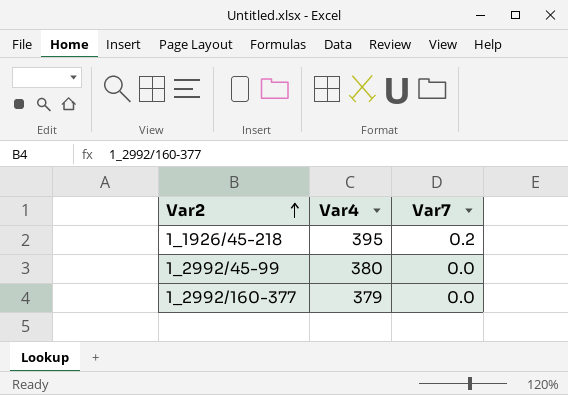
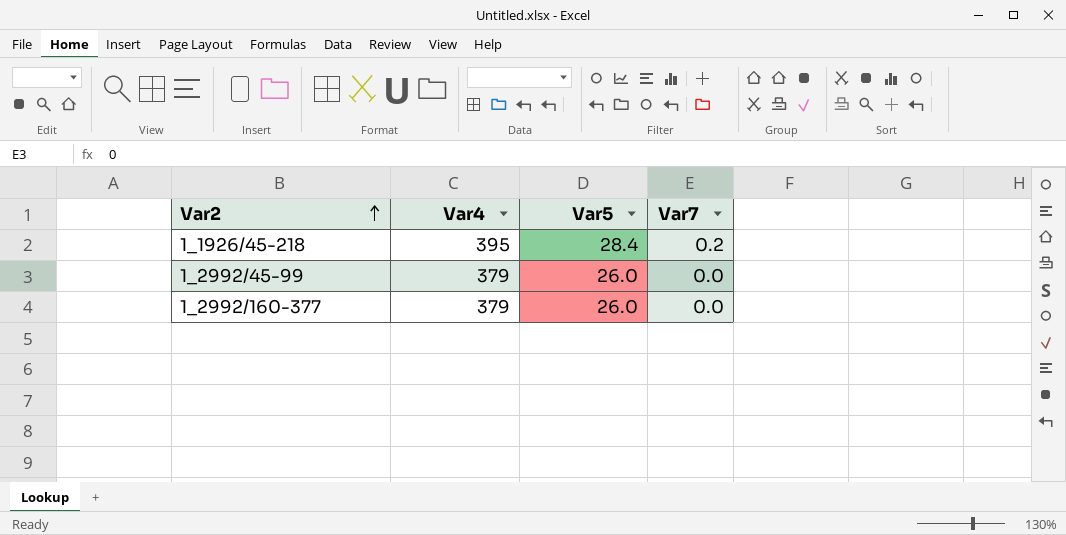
column Var5 | position: none -> 3
1_2992/45-99 | Var4: 380 -> 379

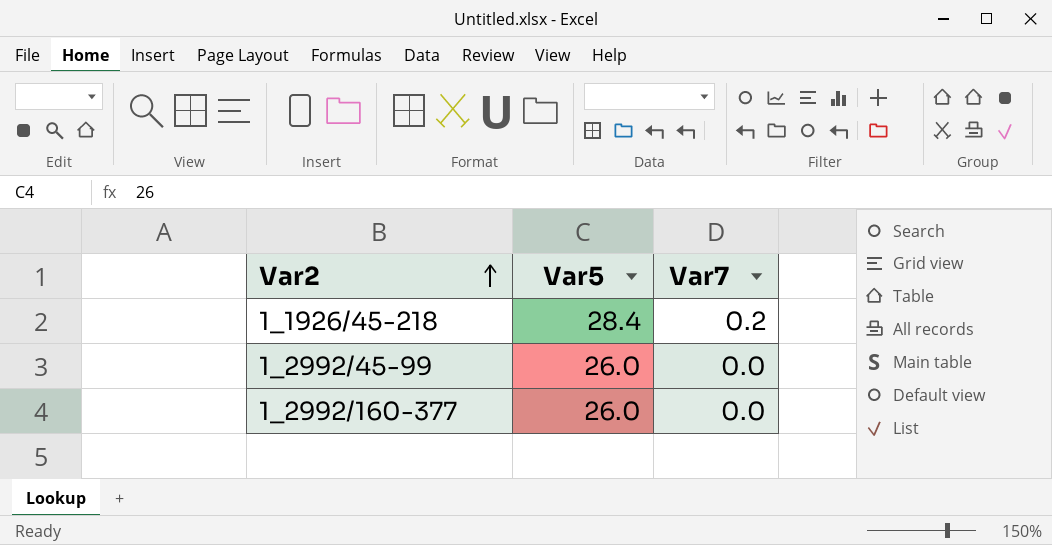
column Var4 | position: 2 -> none

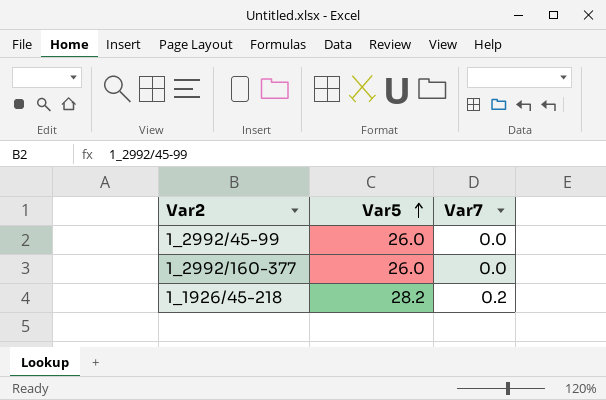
row order: Var2 ascending -> Var5 ascending
1_1926/45-218 | Var5: 28.4 -> 28.2

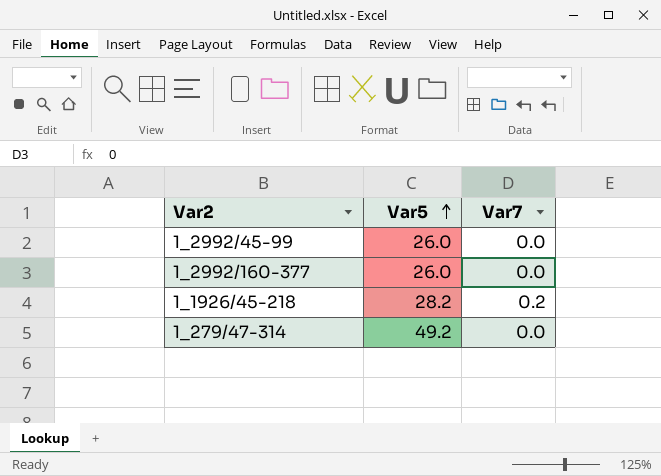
row 1_279/47-314: none -> 49.2 | 0.0

